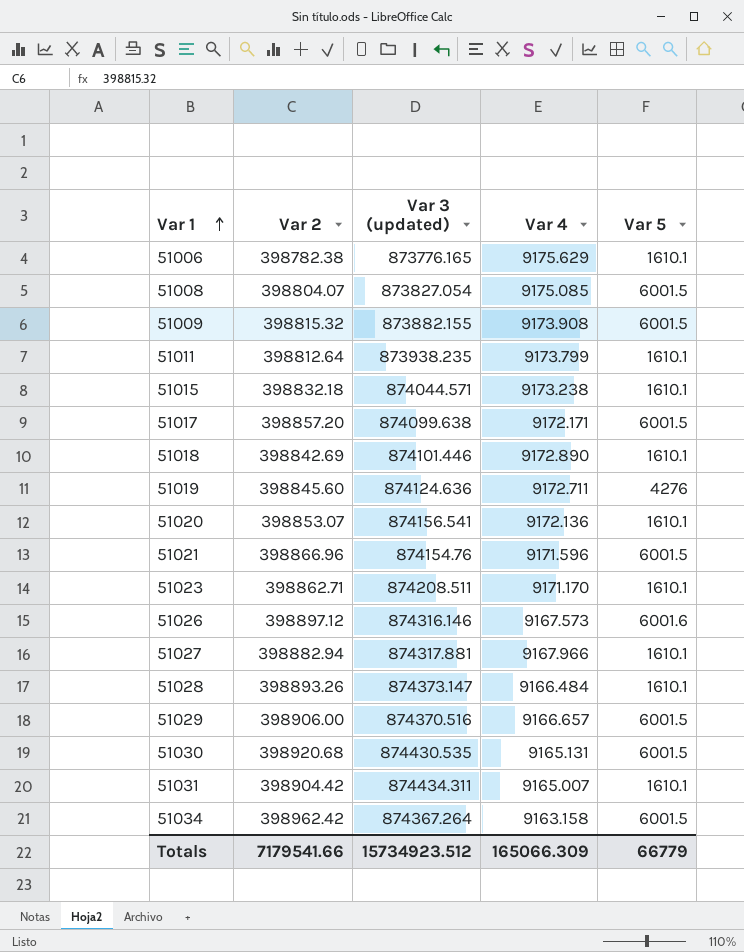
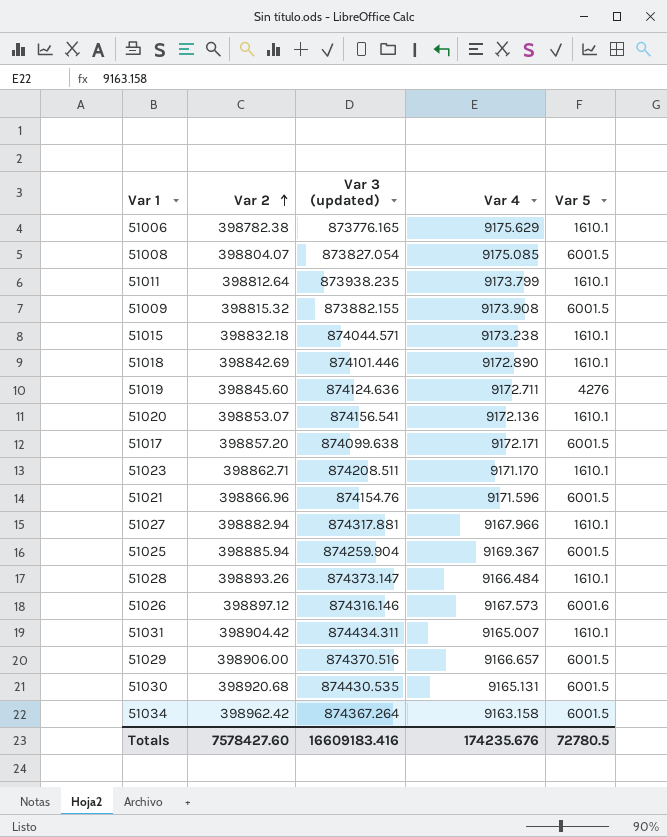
row order: Var 1 ascending -> Var 2 ascending
row 51025: none -> 398885.94 | 874259.904 | 9169.367 | 6001.5
Totals | Var 2: 7179541.66 -> 7578427.60
Totals | Var 3 (updated): 15734923.512 -> 16609183.416
Totals | Var 4: 165066.309 -> 174235.676
Totals | Var 5: 66779 -> 72780.5

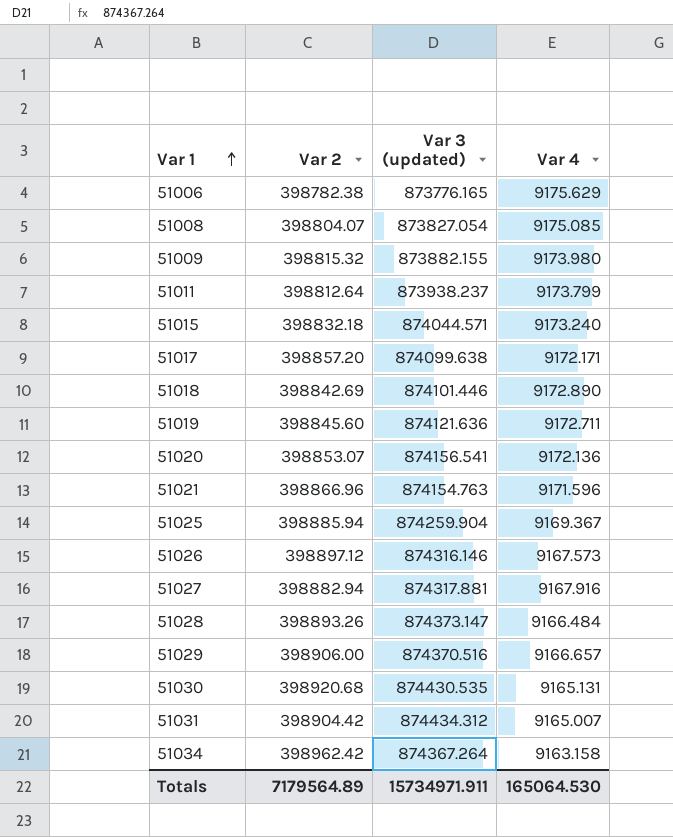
row order: Var 2 ascending -> Var 1 ascending
column Var 5 | position: 5 -> none
row 51023: 398862.71 | 874208.511 | 9171.170 | 1610.1 -> none
51009 | Var 4: 9173.908 -> 9173.980
51011 | Var 3 (updated): 873938.235 -> 873938.237
51015 | Var 4: 9173.238 -> 9173.240
51019 | Var 3 (updated): 874124.636 -> 874121.636
51021 | Var 3 (updated): 874154.76 -> 874154.763
51027 | Var 4: 9167.966 -> 9167.916
51031 | Var 3 (updated): 874434.311 -> 874434.312
Totals | Var 2: 7578427.60 -> 7179564.89
Totals | Var 3 (updated): 16609183.416 -> 15734971.911
Totals | Var 4: 174235.676 -> 165064.530

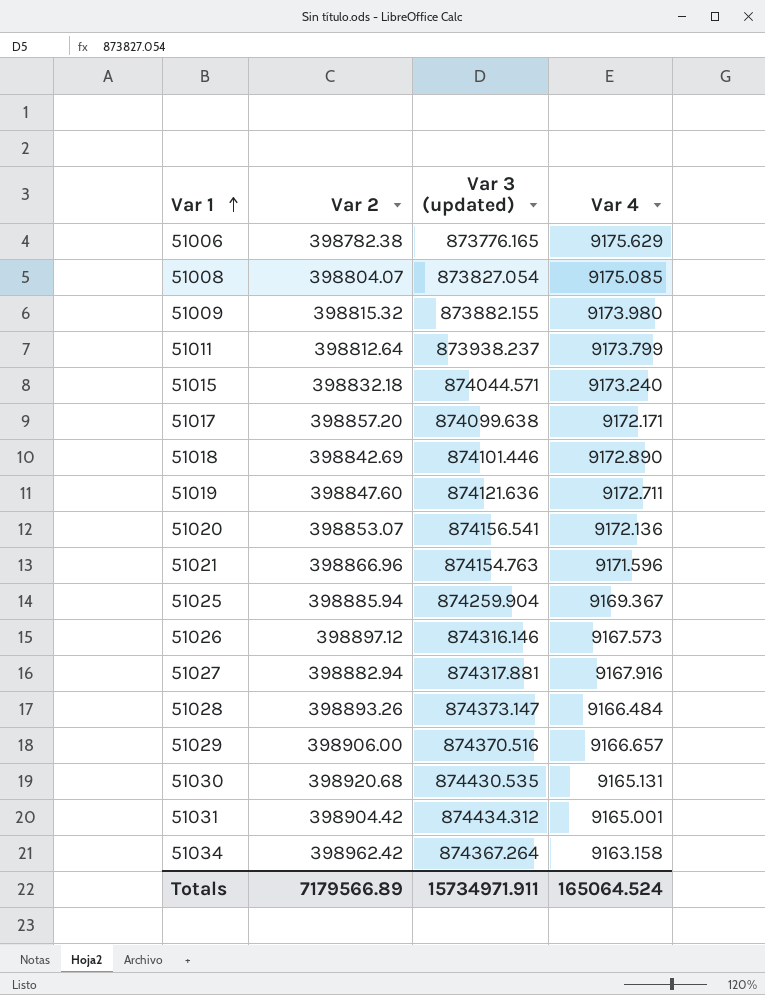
51019 | Var 2: 398845.60 -> 398847.60
51031 | Var 4: 9165.007 -> 9165.001
Totals | Var 2: 7179564.89 -> 7179566.89
Totals | Var 4: 165064.530 -> 165064.524

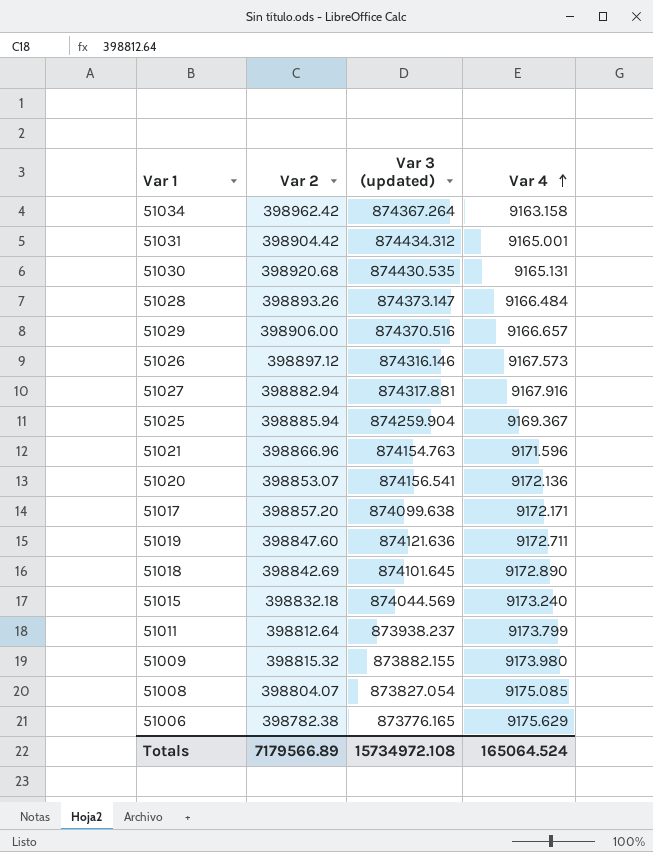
row order: Var 1 ascending -> Var 4 ascending
51018 | Var 3 (updated): 874101.446 -> 874101.645
51015 | Var 3 (updated): 874044.571 -> 874044.569
Totals | Var 3 (updated): 15734971.911 -> 15734972.108

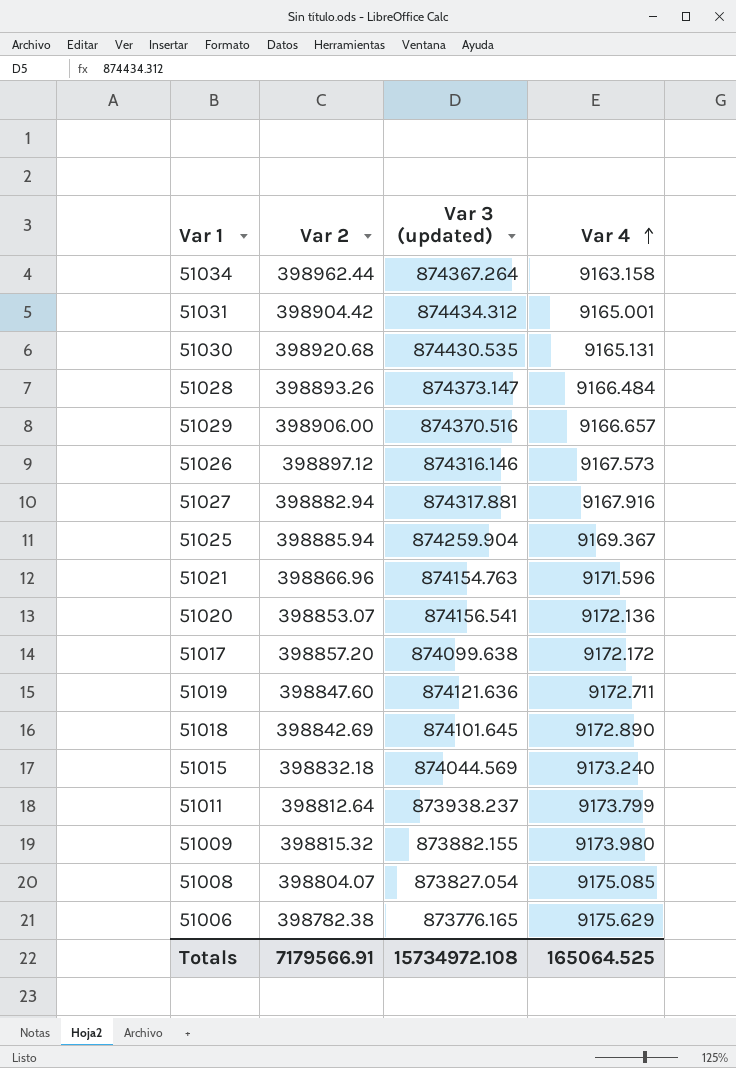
51034 | Var 2: 398962.42 -> 398962.44
51017 | Var 4: 9172.171 -> 9172.172
Totals | Var 2: 7179566.89 -> 7179566.91
Totals | Var 4: 165064.524 -> 165064.525

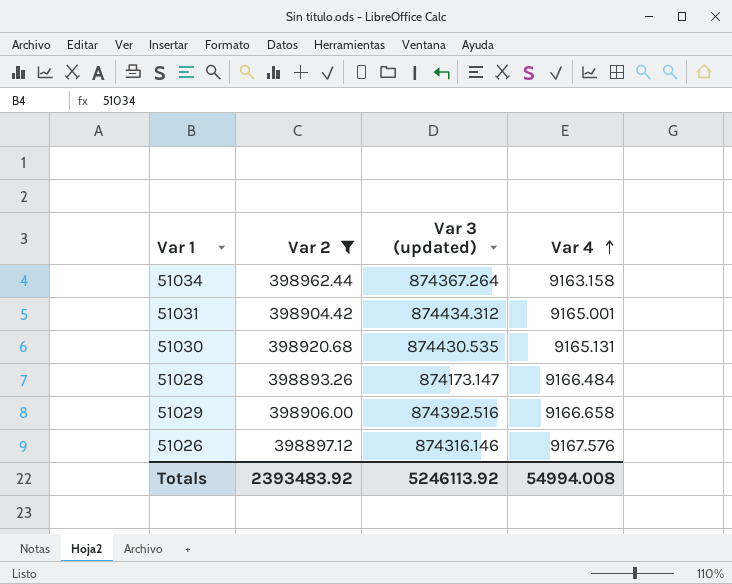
filter: none -> Var 2 >= 398893.26
51028 | Var 3 (updated): 874373.147 -> 874173.147
51029 | Var 3 (updated): 874370.516 -> 874392.516
51029 | Var 4: 9166.657 -> 9166.658
51026 | Var 4: 9167.573 -> 9167.576
Totals | Var 2: 7179566.91 -> 2393483.92
Totals | Var 3 (updated): 15734972.108 -> 5246113.92
Totals | Var 4: 165064.525 -> 54994.008

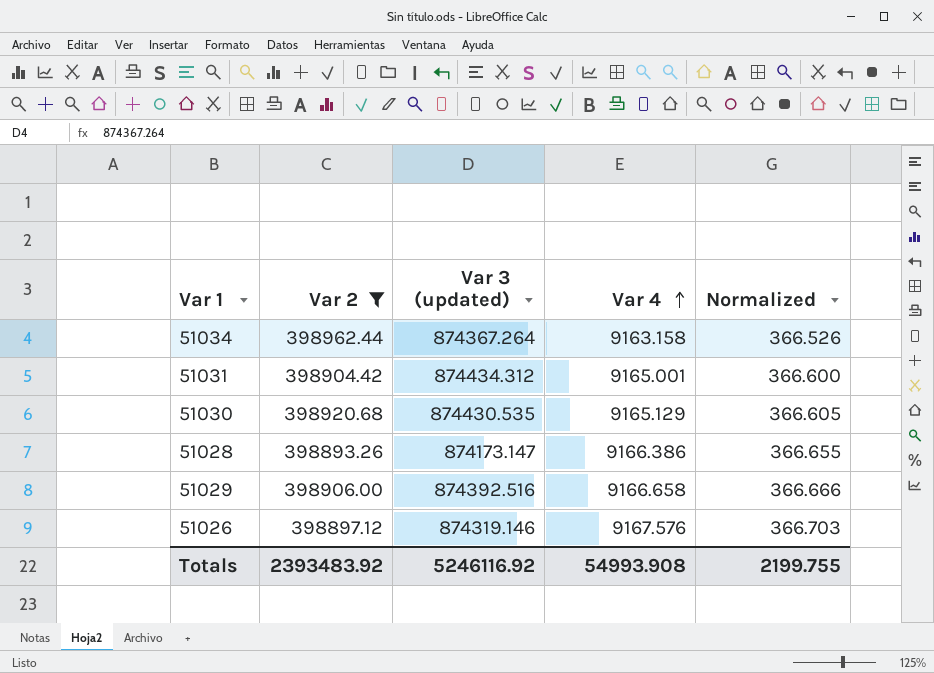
column Normalized | formula: none -> [Var 4] * 0.04
51030 | Var 4: 9165.131 -> 9165.129
51028 | Var 4: 9166.484 -> 9166.386
51026 | Var 3 (updated): 874316.146 -> 874319.146
Totals | Var 3 (updated): 5246113.92 -> 5246116.92
Totals | Var 4: 54994.008 -> 54993.908

